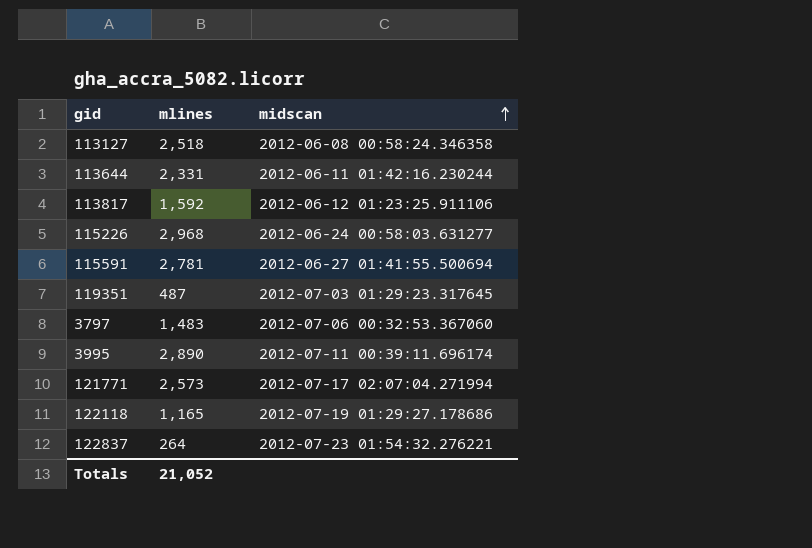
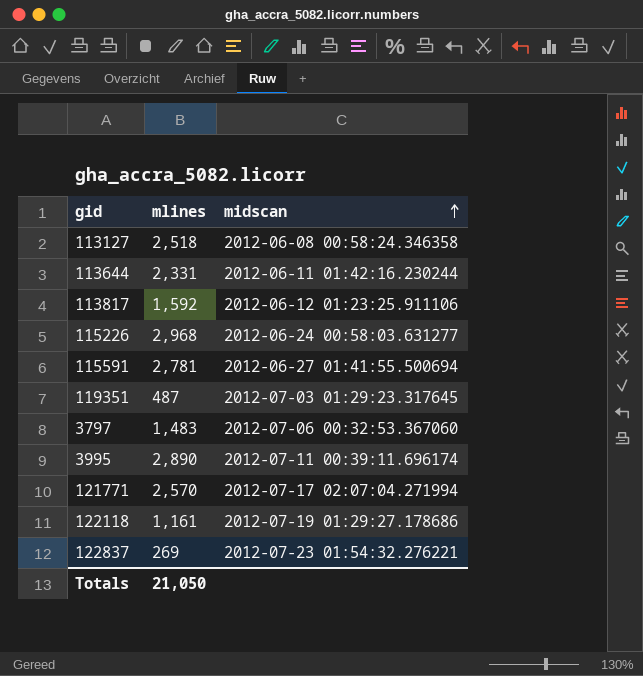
121771 | mlines: 2,573 -> 2,570
122118 | mlines: 1,165 -> 1,161
122837 | mlines: 264 -> 269
Totals | mlines: 21,052 -> 21,050

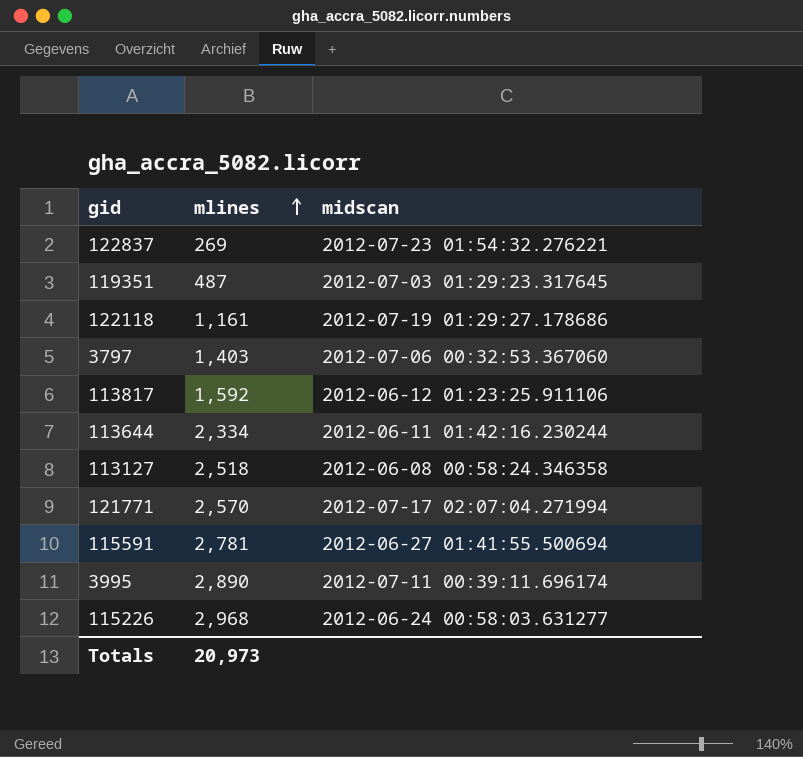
row order: midscan ascending -> mlines ascending
3797 | mlines: 1,483 -> 1,403
113644 | mlines: 2,331 -> 2,334
Totals | mlines: 21,050 -> 20,973

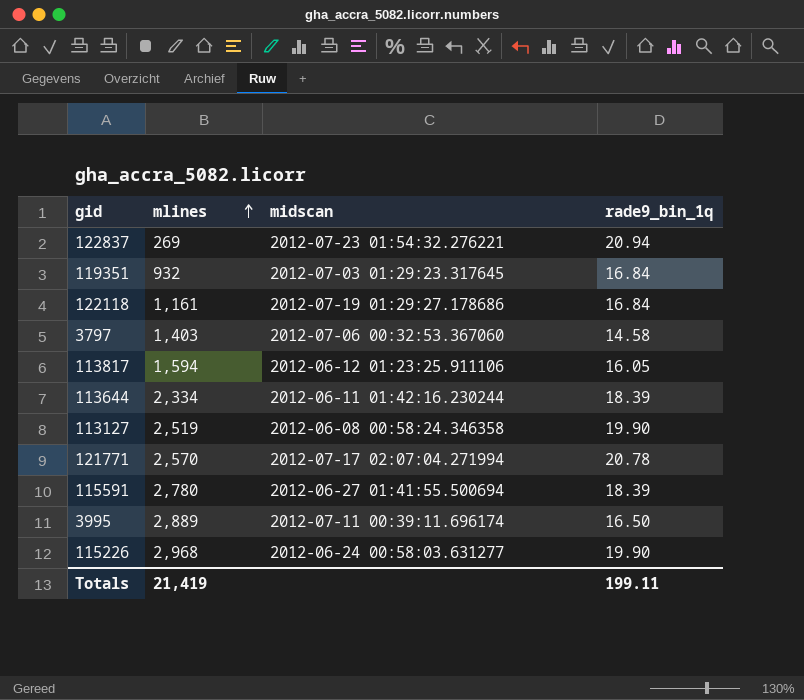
column rade9_bin_1q | position: none -> 4
119351 | mlines: 487 -> 932
113817 | mlines: 1,592 -> 1,594
113127 | mlines: 2,518 -> 2,519
115591 | mlines: 2,781 -> 2,780
3995 | mlines: 2,890 -> 2,889
Totals | mlines: 20,973 -> 21,419

